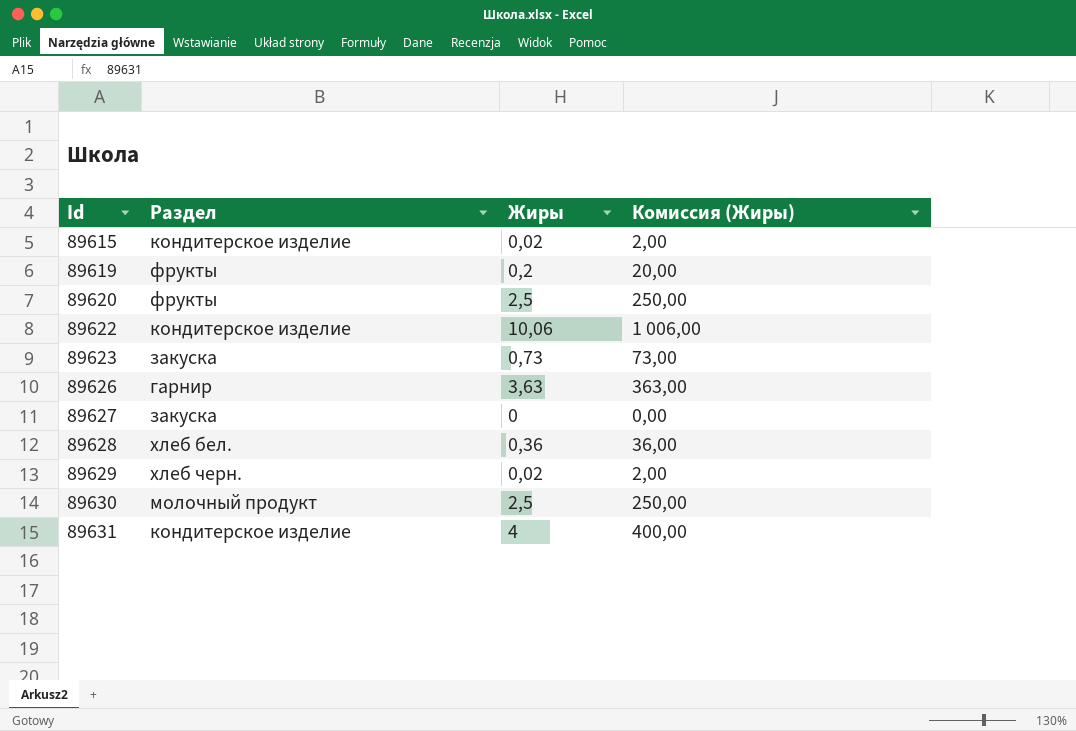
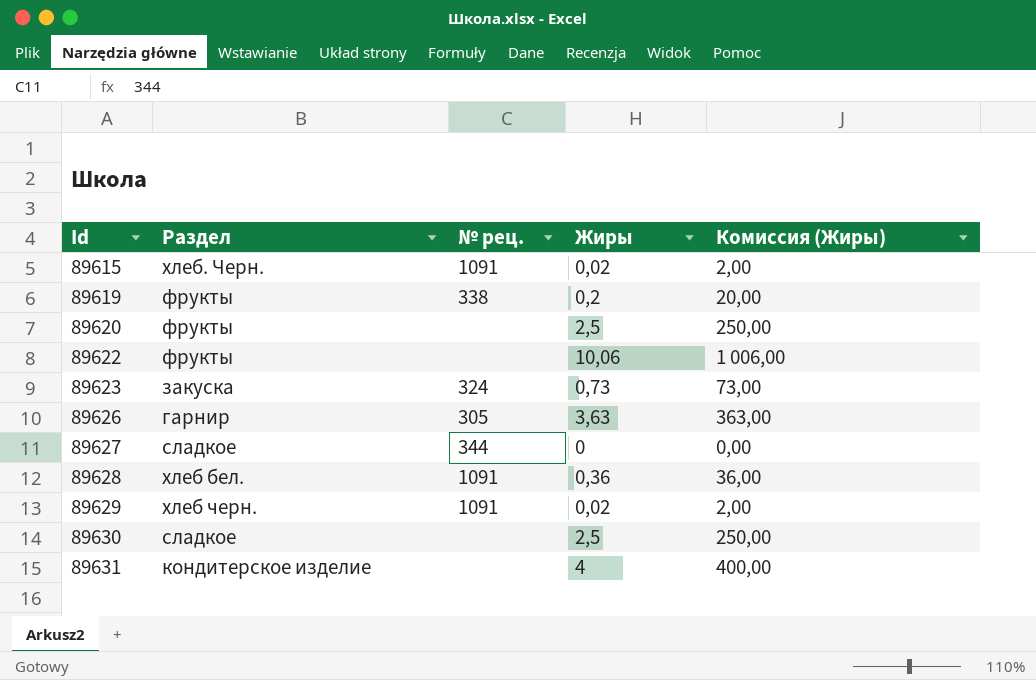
column № рец. | position: none -> 3
89615 | Раздел: кондитерское изделие -> хлеб. Черн.
89622 | Раздел: кондитерское изделие -> фрукты
89627 | Раздел: закуска -> сладкое
89630 | Раздел: молочный продукт -> сладкое

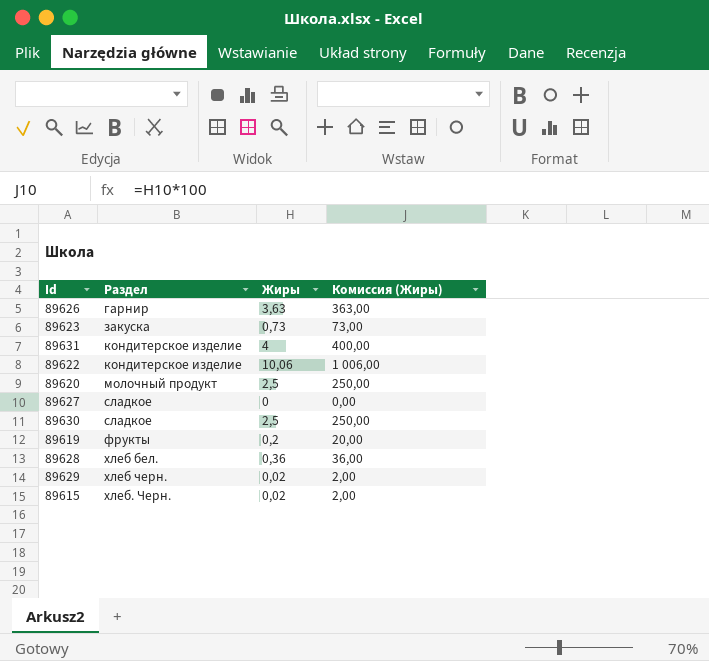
row order: Id ascending -> Раздел ascending
column № рец. | position: 3 -> none
89622 | Раздел: фрукты -> кондитерское изделие
89620 | Раздел: фрукты -> молочный продукт

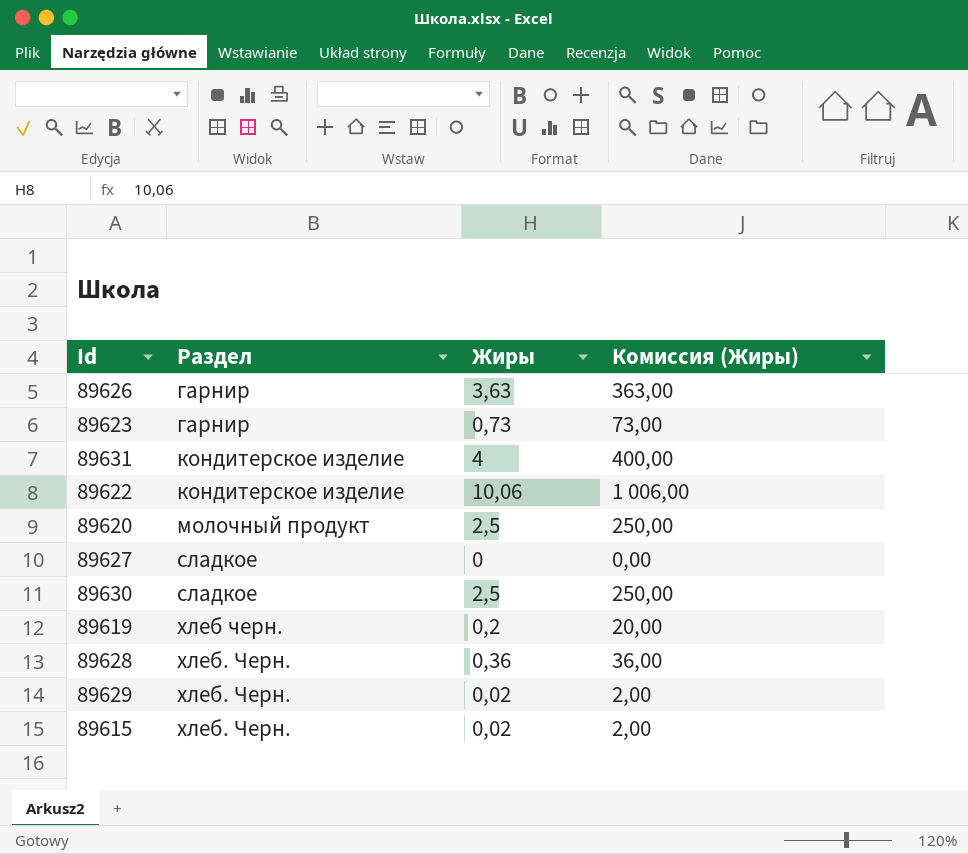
89623 | Раздел: закуска -> гарнир
89619 | Раздел: фрукты -> хлеб черн.
89628 | Раздел: хлеб бел. -> хлеб. Черн.
89629 | Раздел: хлеб черн. -> хлеб. Черн.

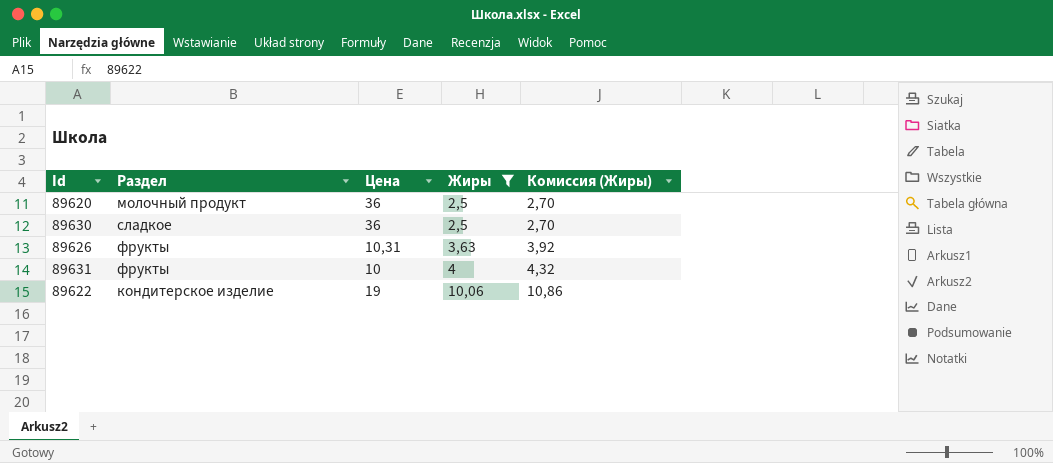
filter: none -> Жиры >= 2,5
row order: Раздел ascending -> Жиры ascending
column Цена | position: none -> 3
column Комиссия (Жиры) | formula: [Жиры] * 100 -> [Жиры] * 1,08
89626 | Раздел: гарнир -> фрукты
89631 | Раздел: кондитерское изделие -> фрукты

